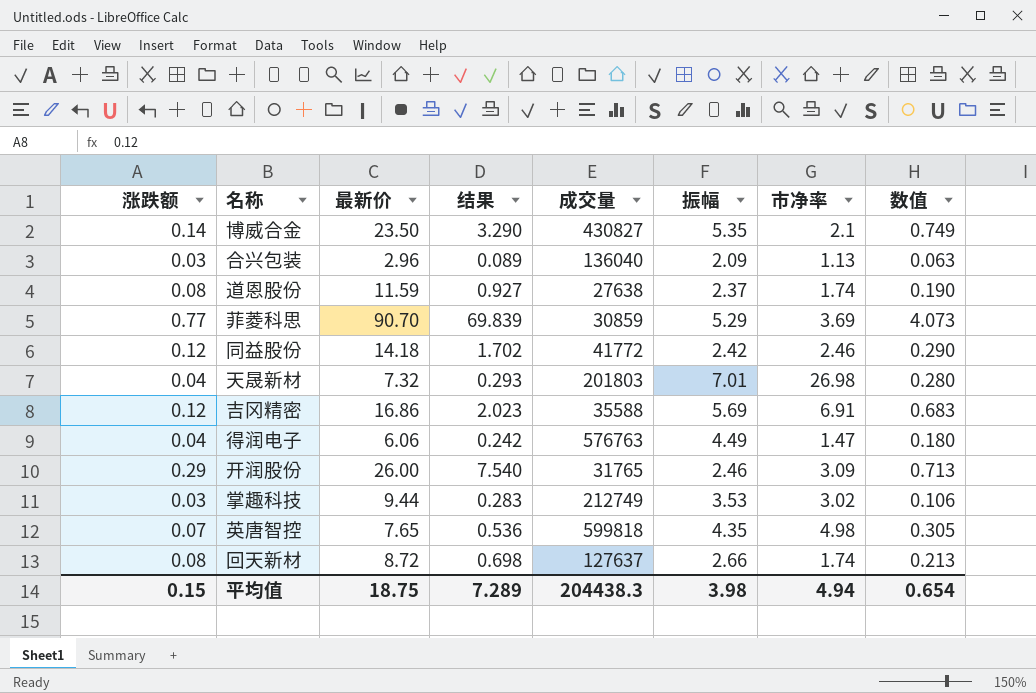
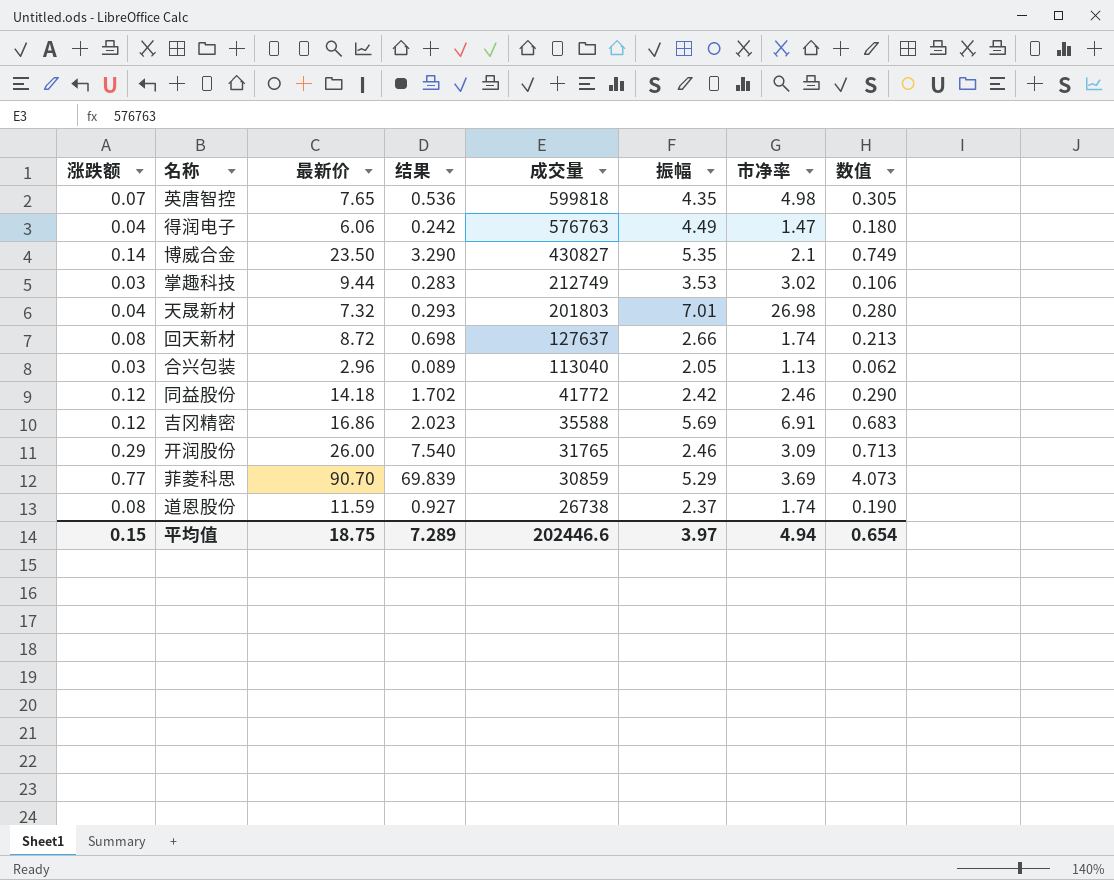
row order: none -> 成交量 descending
合兴包装 | 成交量: 136040 -> 113040
合兴包装 | 振幅: 2.09 -> 2.05
合兴包装 | 数值: 0.063 -> 0.062
道恩股份 | 成交量: 27638 -> 26738
平均值 | 成交量: 204438.3 -> 202446.6
平均值 | 振幅: 3.98 -> 3.97

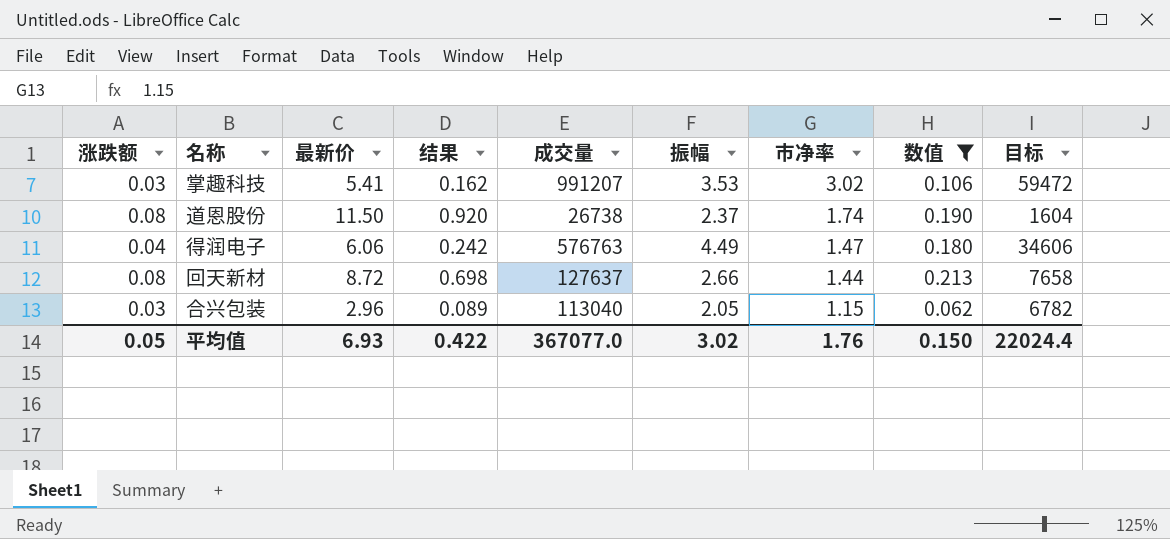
filter: none -> 数值 <= 0.213
row order: 成交量 descending -> 市净率 descending
column 目标 | formula: none -> [成交量] * 0.06
掌趣科技 | 最新价: 9.44 -> 5.41
掌趣科技 | 结果: 0.283 -> 0.162
掌趣科技 | 成交量: 212749 -> 991207
道恩股份 | 最新价: 11.59 -> 11.50
道恩股份 | 结果: 0.927 -> 0.920
回天新材 | 市净率: 1.74 -> 1.44
合兴包装 | 市净率: 1.13 -> 1.15
平均值 | 涨跌额: 0.15 -> 0.05
平均值 | 最新价: 18.75 -> 6.93
平均值 | 结果: 7.289 -> 0.422
平均值 | 成交量: 202446.6 -> 367077.0
平均值 | 振幅: 3.97 -> 3.02
平均值 | 市净率: 4.94 -> 1.76
平均值 | 数值: 0.654 -> 0.150

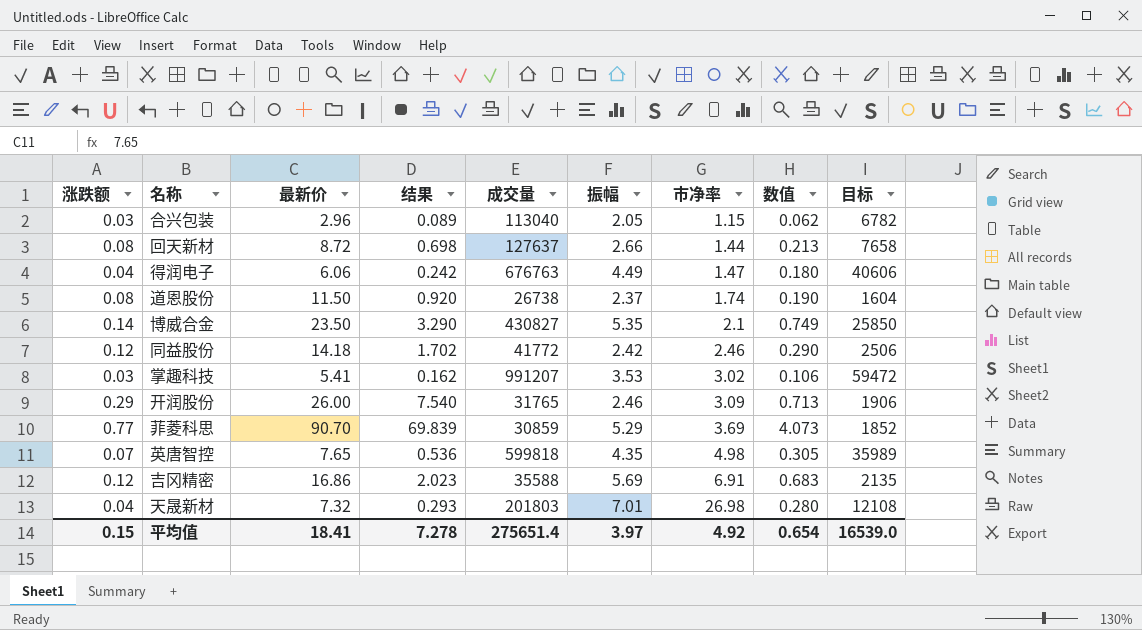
filter: 数值 <= 0.213 -> none
row order: 市净率 descending -> 市净率 ascending
得润电子 | 成交量: 576763 -> 676763
得润电子 | 目标: 34606 -> 40606
平均值 | 涨跌额: 0.05 -> 0.15
平均值 | 最新价: 6.93 -> 18.41
平均值 | 结果: 0.422 -> 7.278
平均值 | 成交量: 367077.0 -> 275651.4
平均值 | 振幅: 3.02 -> 3.97
平均值 | 市净率: 1.76 -> 4.92
平均值 | 数值: 0.150 -> 0.654
平均值 | 目标: 22024.4 -> 16539.0

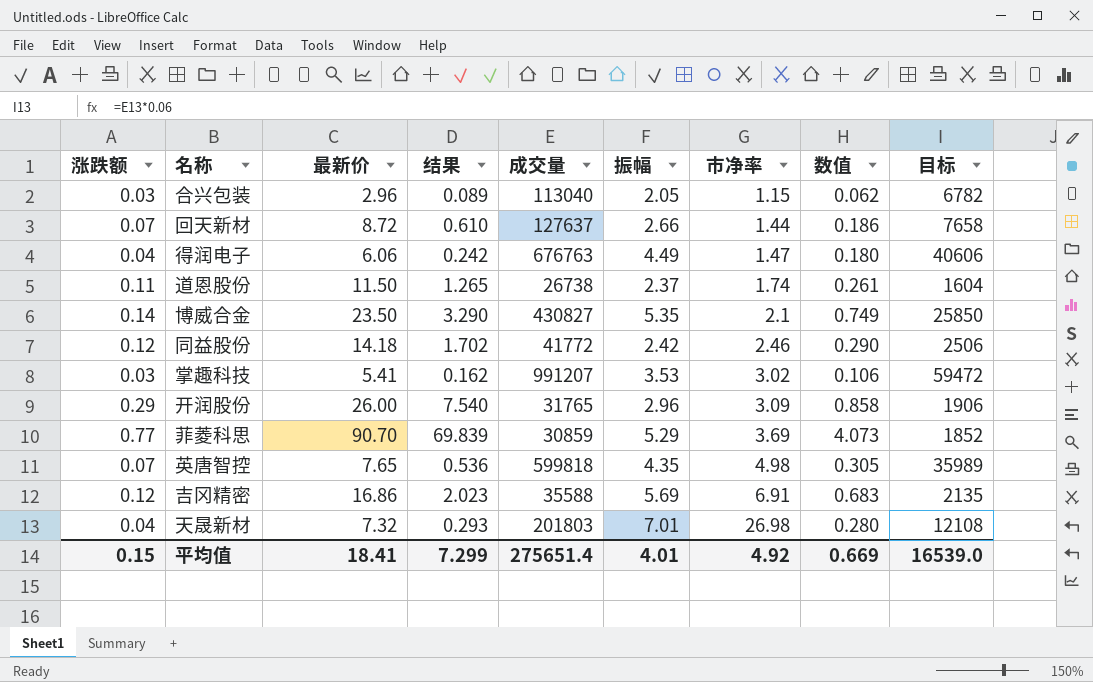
回天新材 | 涨跌额: 0.08 -> 0.07
回天新材 | 结果: 0.698 -> 0.610
回天新材 | 数值: 0.213 -> 0.186
道恩股份 | 涨跌额: 0.08 -> 0.11
道恩股份 | 结果: 0.920 -> 1.265
道恩股份 | 数值: 0.190 -> 0.261
开润股份 | 振幅: 2.46 -> 2.96
开润股份 | 数值: 0.713 -> 0.858
平均值 | 结果: 7.278 -> 7.299
平均值 | 振幅: 3.97 -> 4.01
平均值 | 数值: 0.654 -> 0.669

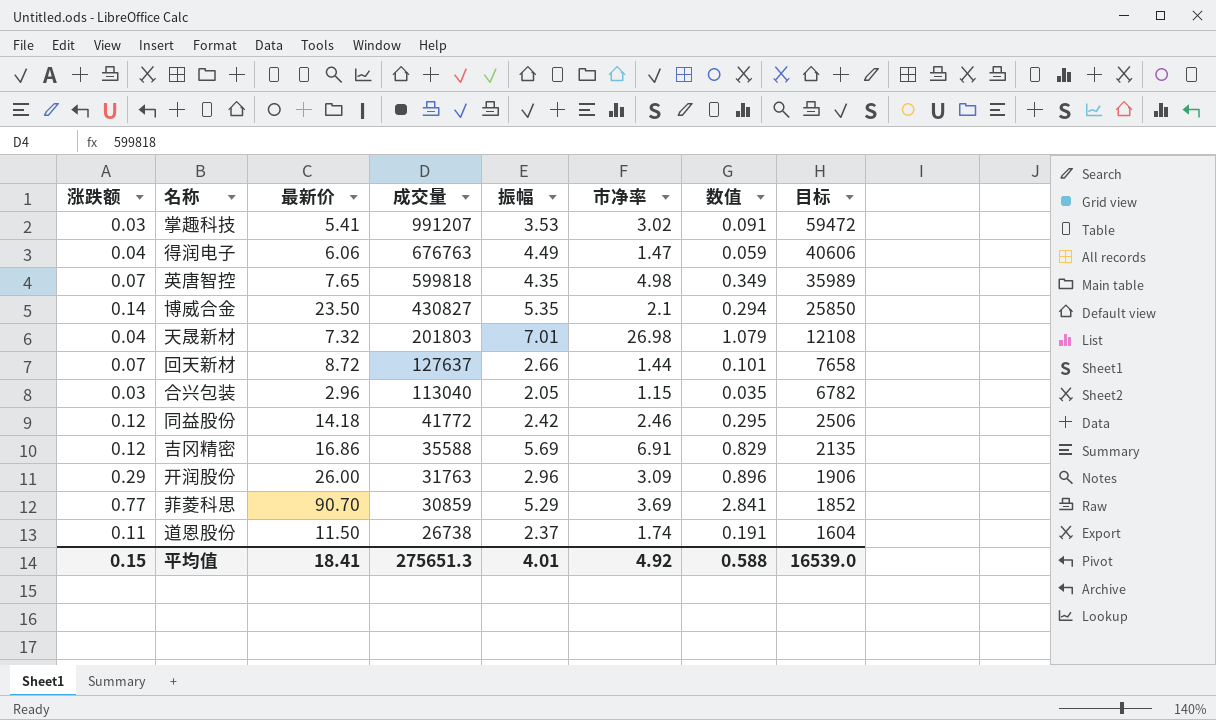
row order: 市净率 ascending -> 成交量 descending
column 结果 | formula: [涨跌额] * [最新价] -> none
column 数值 | formula: [涨跌额] * [振幅] -> [涨跌额] * [市净率]
开润股份 | 成交量: 31765 -> 31763
平均值 | 成交量: 275651.4 -> 275651.3
平均值 | 数值: 0.669 -> 0.588

